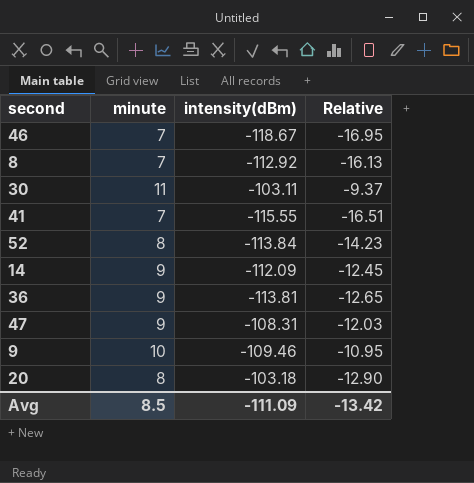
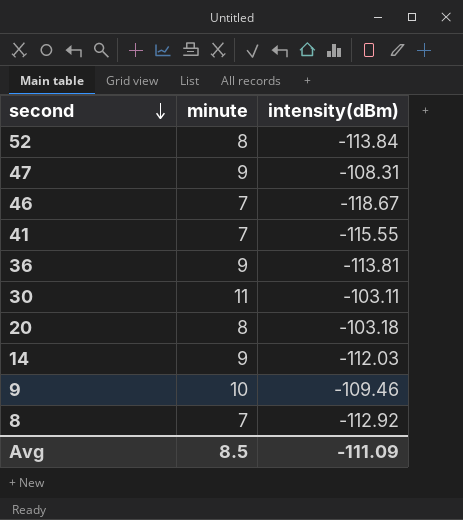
row order: none -> second descending
column Relative | formula: [intensity(dBm)] / [minute] -> none
14 | intensity(dBm): -112.09 -> -112.03

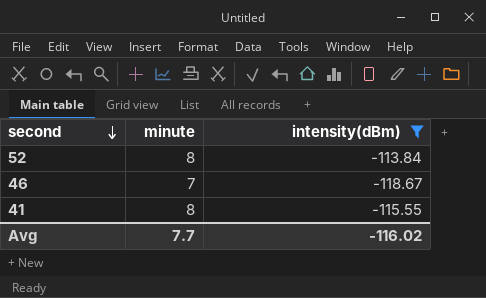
filter: none -> intensity(dBm) <= -113.84
41 | minute: 7 -> 8
Avg | minute: 8.5 -> 7.7
Avg | intensity(dBm): -111.09 -> -116.02

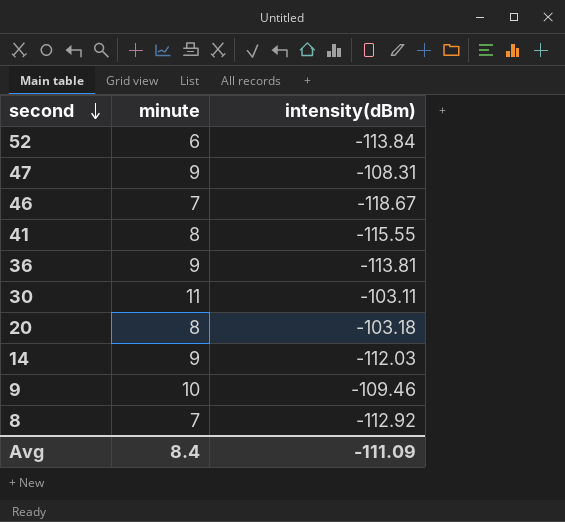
filter: intensity(dBm) <= -113.84 -> none
52 | minute: 8 -> 6
Avg | minute: 7.7 -> 8.4
Avg | intensity(dBm): -116.02 -> -111.09

